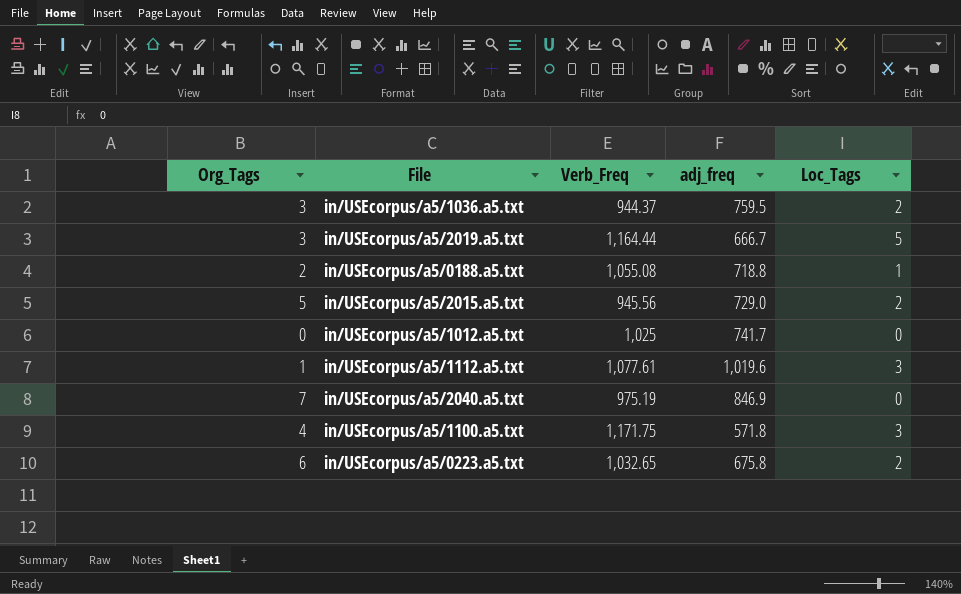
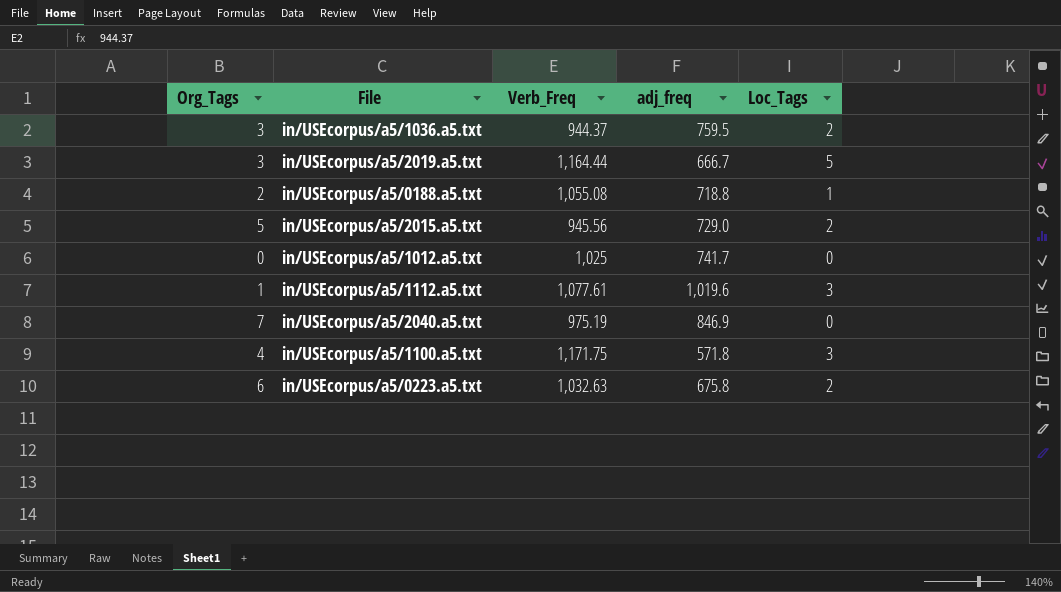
in/USEcorpus/a5/0223.a5.txt | Verb_Freq: 1,032.65 -> 1,032.63

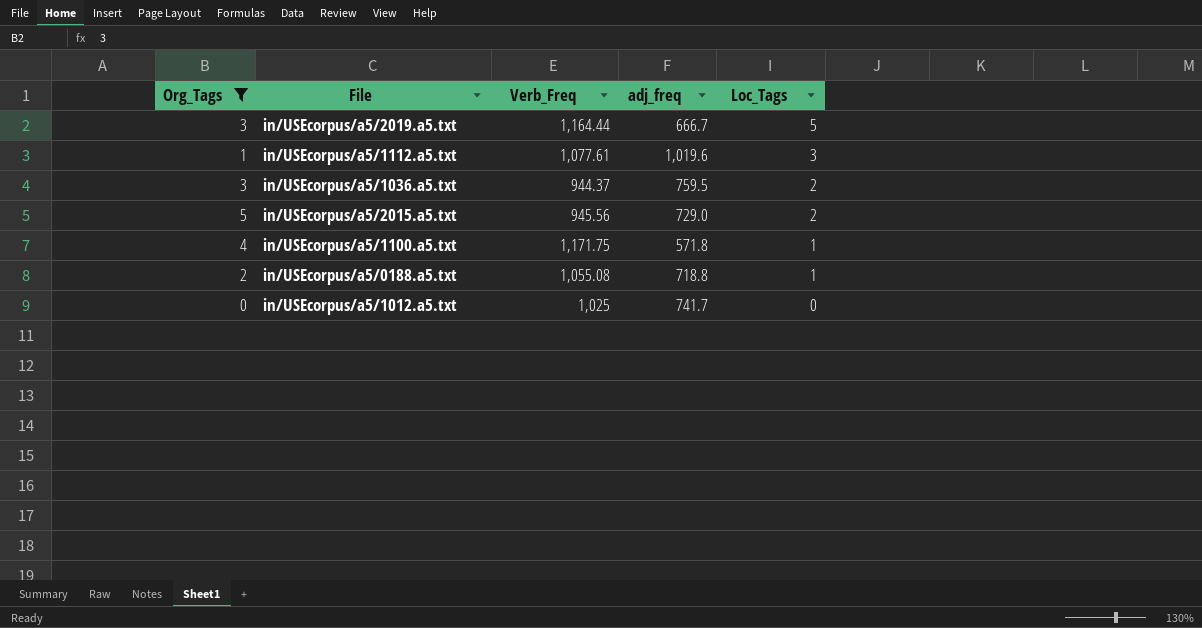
filter: none -> Org_Tags <= 5
row order: none -> Loc_Tags descending
in/USEcorpus/a5/1100.a5.txt | Loc_Tags: 3 -> 1

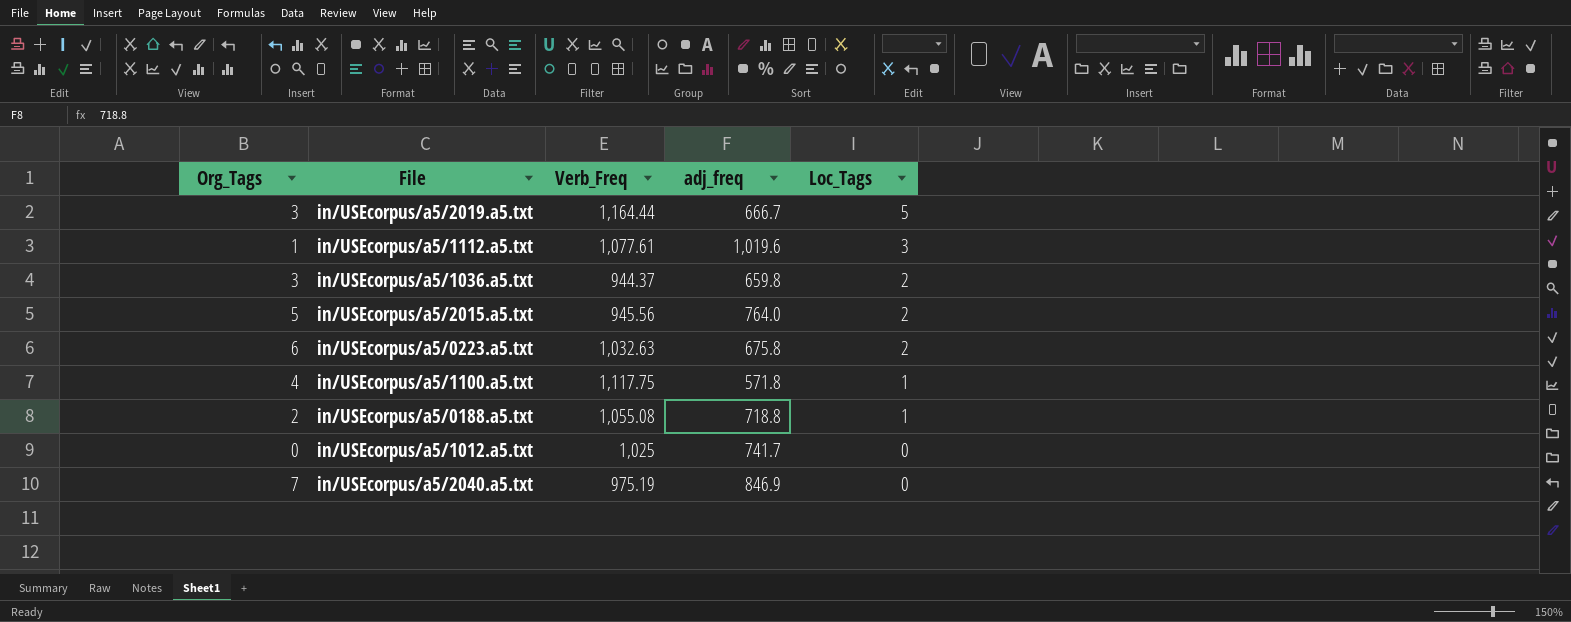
filter: Org_Tags <= 5 -> none
in/USEcorpus/a5/1036.a5.txt | adj_freq: 759.5 -> 659.8
in/USEcorpus/a5/2015.a5.txt | adj_freq: 729.0 -> 764.0
in/USEcorpus/a5/1100.a5.txt | Verb_Freq: 1,171.75 -> 1,117.75

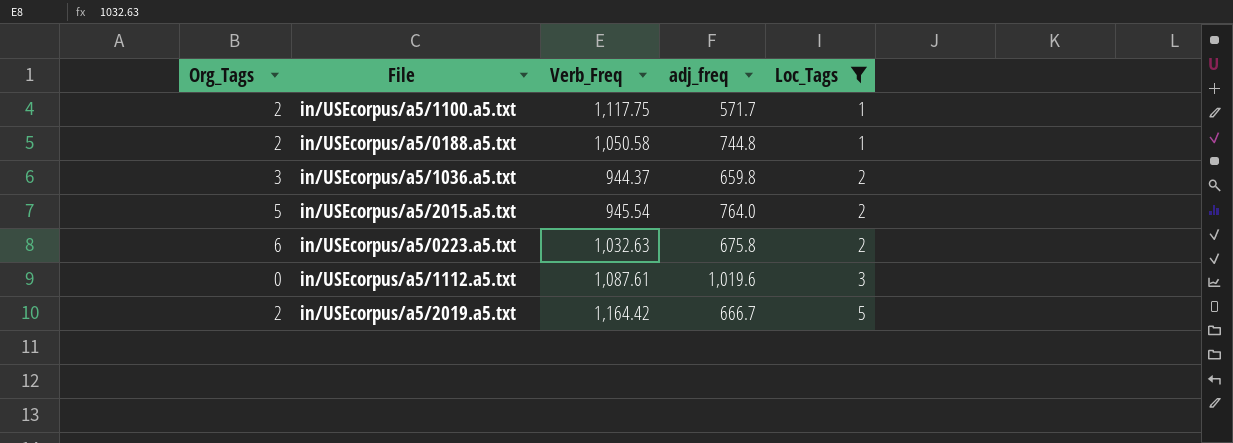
filter: none -> Loc_Tags != 0
row order: Loc_Tags descending -> Loc_Tags ascending
in/USEcorpus/a5/1100.a5.txt | Org_Tags: 4 -> 2
in/USEcorpus/a5/1100.a5.txt | adj_freq: 571.8 -> 571.7
in/USEcorpus/a5/0188.a5.txt | Verb_Freq: 1,055.08 -> 1,050.58
in/USEcorpus/a5/0188.a5.txt | adj_freq: 718.8 -> 744.8
in/USEcorpus/a5/2015.a5.txt | Verb_Freq: 945.56 -> 945.54
in/USEcorpus/a5/1112.a5.txt | Org_Tags: 1 -> 0
in/USEcorpus/a5/1112.a5.txt | Verb_Freq: 1,077.61 -> 1,087.61
in/USEcorpus/a5/2019.a5.txt | Org_Tags: 3 -> 2
in/USEcorpus/a5/2019.a5.txt | Verb_Freq: 1,164.44 -> 1,164.42

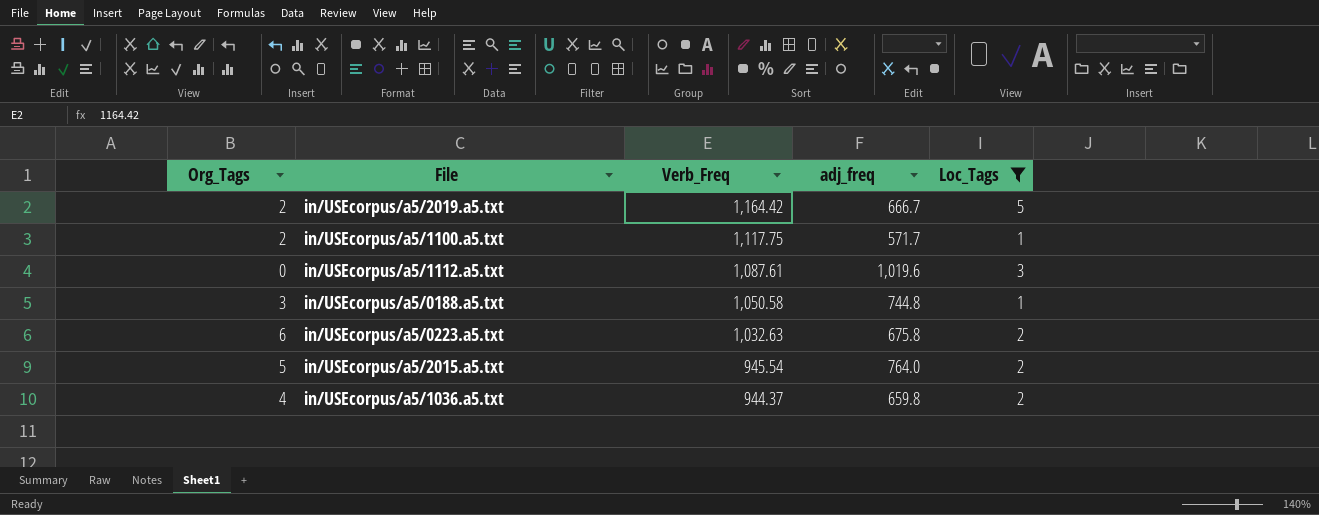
row order: Loc_Tags ascending -> Verb_Freq descending
in/USEcorpus/a5/0188.a5.txt | Org_Tags: 2 -> 3
in/USEcorpus/a5/1036.a5.txt | Org_Tags: 3 -> 4

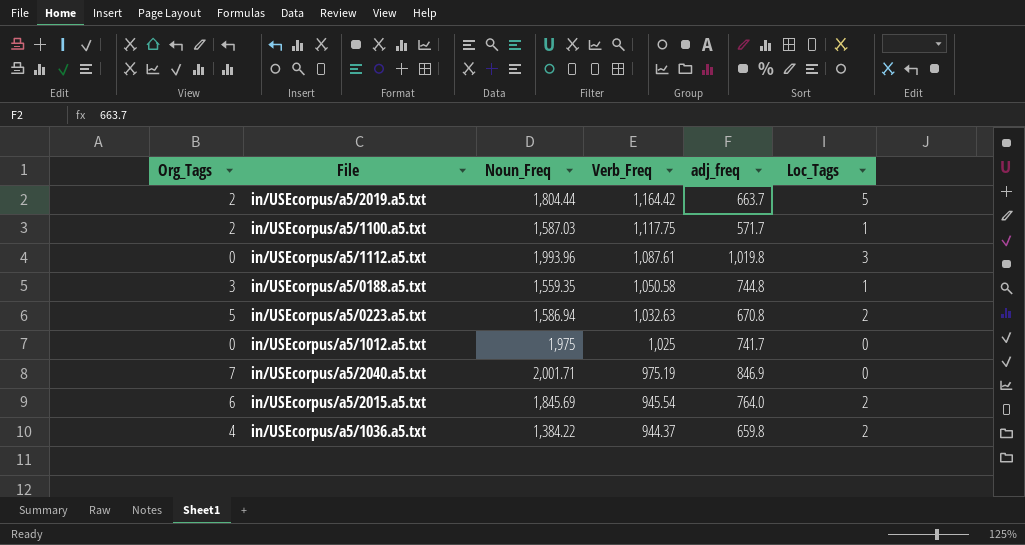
filter: Loc_Tags != 0 -> none
column Noun_Freq | position: none -> 3
in/USEcorpus/a5/2019.a5.txt | adj_freq: 666.7 -> 663.7
in/USEcorpus/a5/1112.a5.txt | adj_freq: 1,019.6 -> 1,019.8
in/USEcorpus/a5/0223.a5.txt | Org_Tags: 6 -> 5
in/USEcorpus/a5/0223.a5.txt | adj_freq: 675.8 -> 670.8
in/USEcorpus/a5/2015.a5.txt | Org_Tags: 5 -> 6

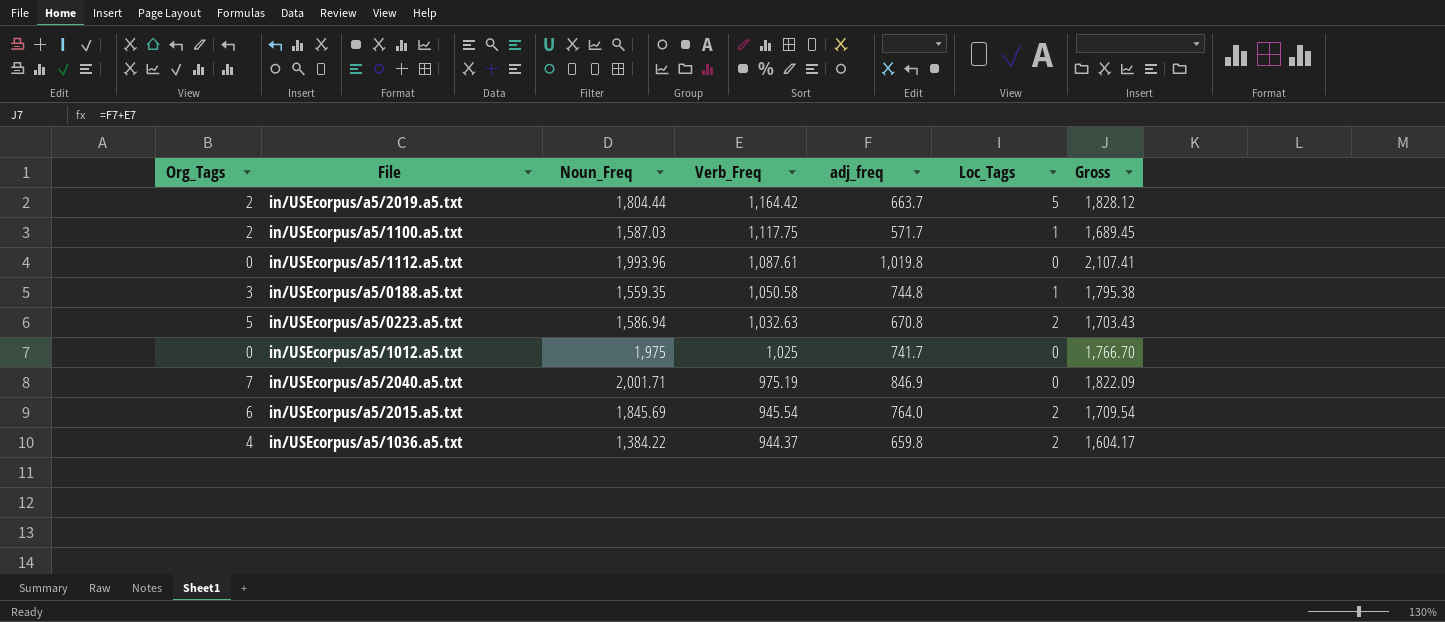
column Gross | formula: none -> [Verb_Freq] + [adj_freq]
in/USEcorpus/a5/1112.a5.txt | Loc_Tags: 3 -> 0

